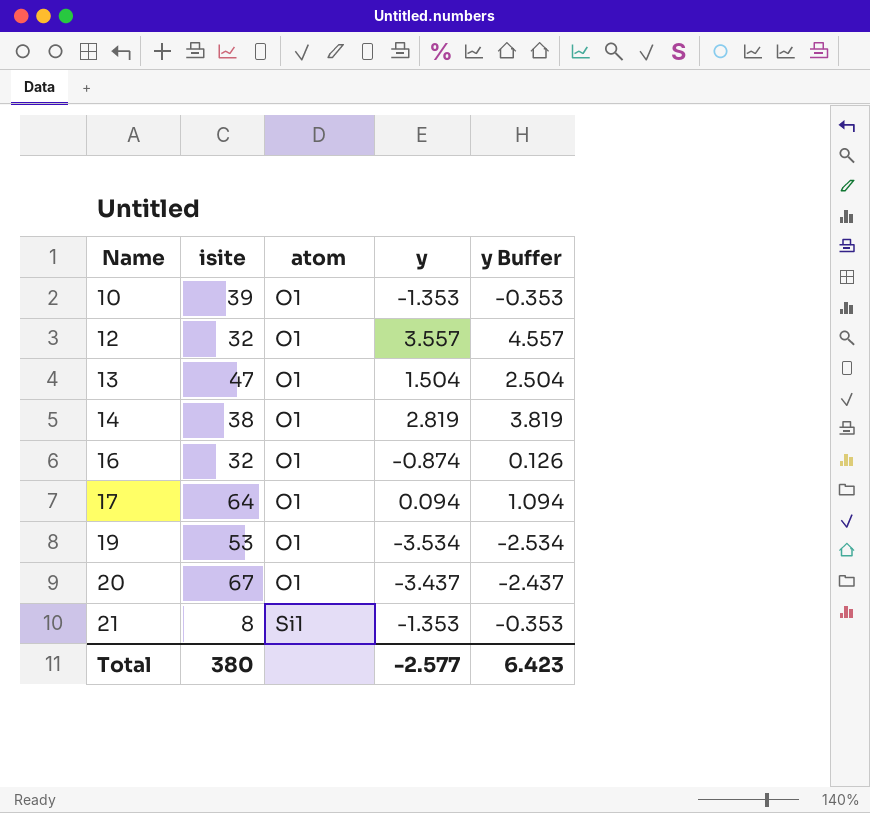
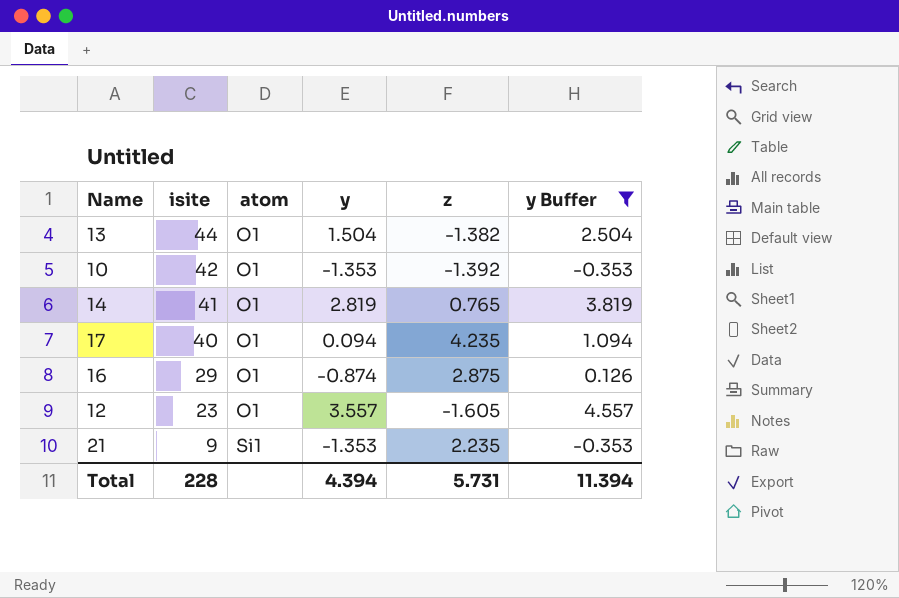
filter: none -> y Buffer >= -0.353
row order: Name ascending -> isite descending
column z | position: none -> 5
13 | isite: 47 -> 44
10 | isite: 39 -> 42
14 | isite: 38 -> 41
17 | isite: 64 -> 40
16 | isite: 32 -> 29
12 | isite: 32 -> 23
21 | isite: 8 -> 9
Total | isite: 380 -> 228
Total | y: -2.577 -> 4.394
Total | y Buffer: 6.423 -> 11.394

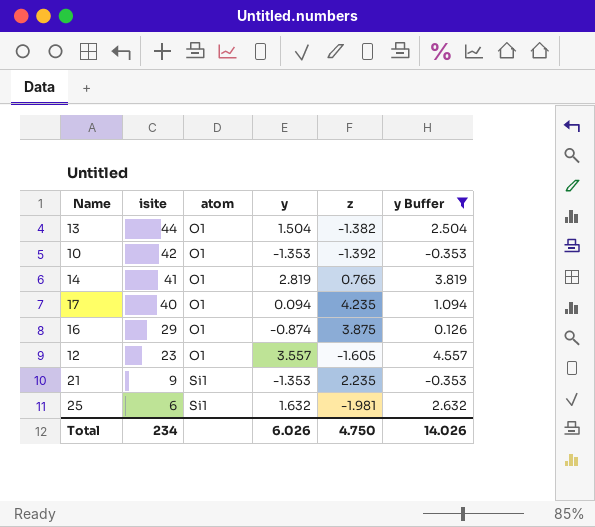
16 | z: 2.875 -> 3.875
row 25: none -> 6 | Si1 | 1.632 | -1.981 | 2.632
Total | isite: 228 -> 234
Total | y: 4.394 -> 6.026
Total | z: 5.731 -> 4.750
Total | y Buffer: 11.394 -> 14.026

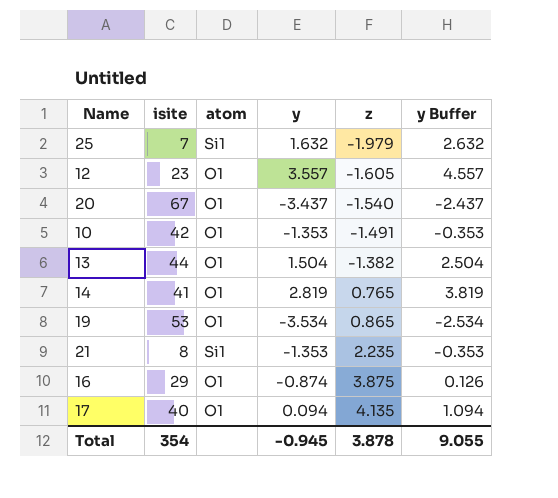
filter: y Buffer >= -0.353 -> none
row order: isite descending -> z ascending
25 | isite: 6 -> 7
25 | z: -1.981 -> -1.979
10 | z: -1.392 -> -1.491
21 | isite: 9 -> 8
17 | z: 4.235 -> 4.135
Total | isite: 234 -> 354
Total | y: 6.026 -> -0.945
Total | z: 4.750 -> 3.878
Total | y Buffer: 14.026 -> 9.055

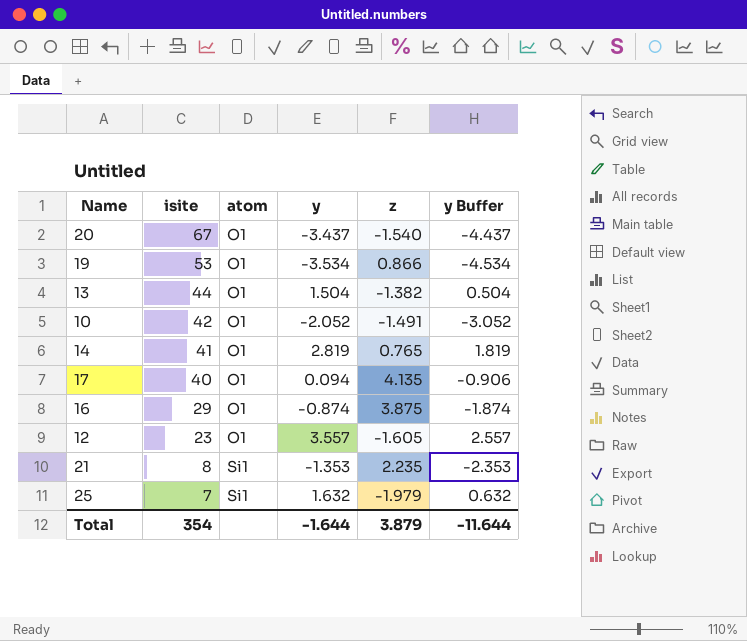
row order: z ascending -> isite descending
column y Buffer | formula: [y] + 1 -> [y] - 1
19 | z: 0.865 -> 0.866
10 | y: -1.353 -> -2.052
Total | y: -0.945 -> -1.644
Total | z: 3.878 -> 3.879
Total | y Buffer: 9.055 -> -11.644

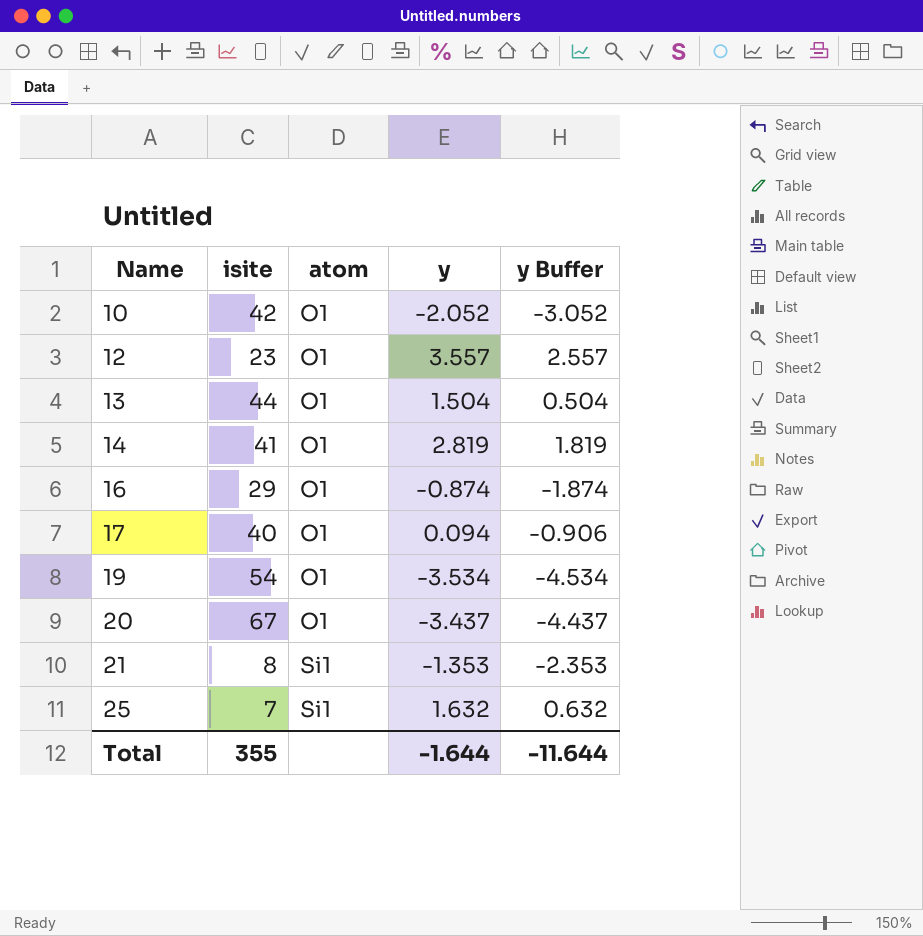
row order: isite descending -> Name ascending
column z | position: 5 -> none
19 | isite: 53 -> 54
Total | isite: 354 -> 355

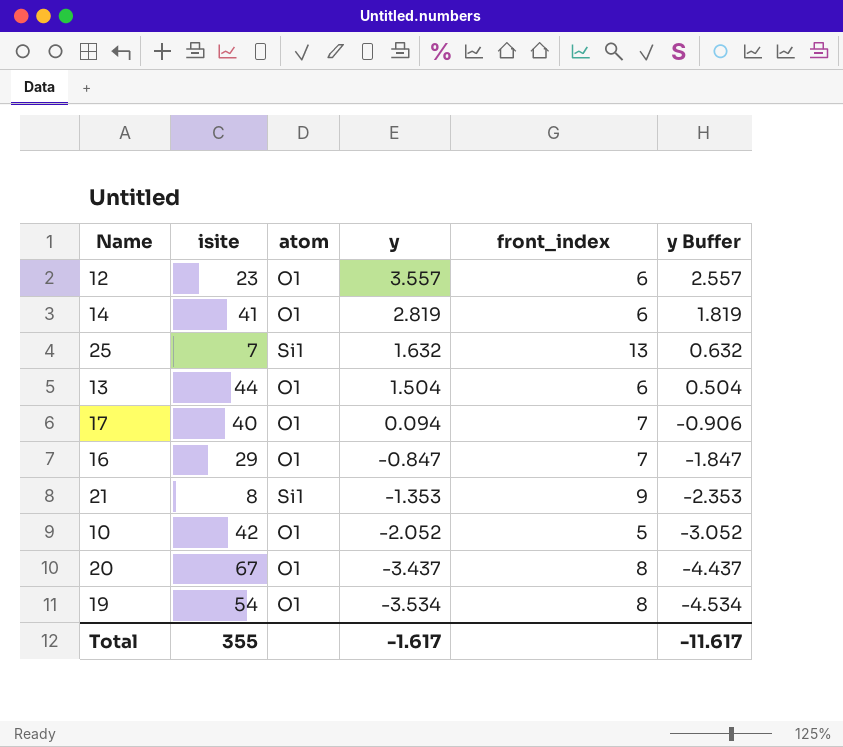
row order: Name ascending -> y descending
column front_index | position: none -> 5
16 | y: -0.874 -> -0.847
16 | y Buffer: -1.874 -> -1.847
Total | y: -1.644 -> -1.617
Total | y Buffer: -11.644 -> -11.617

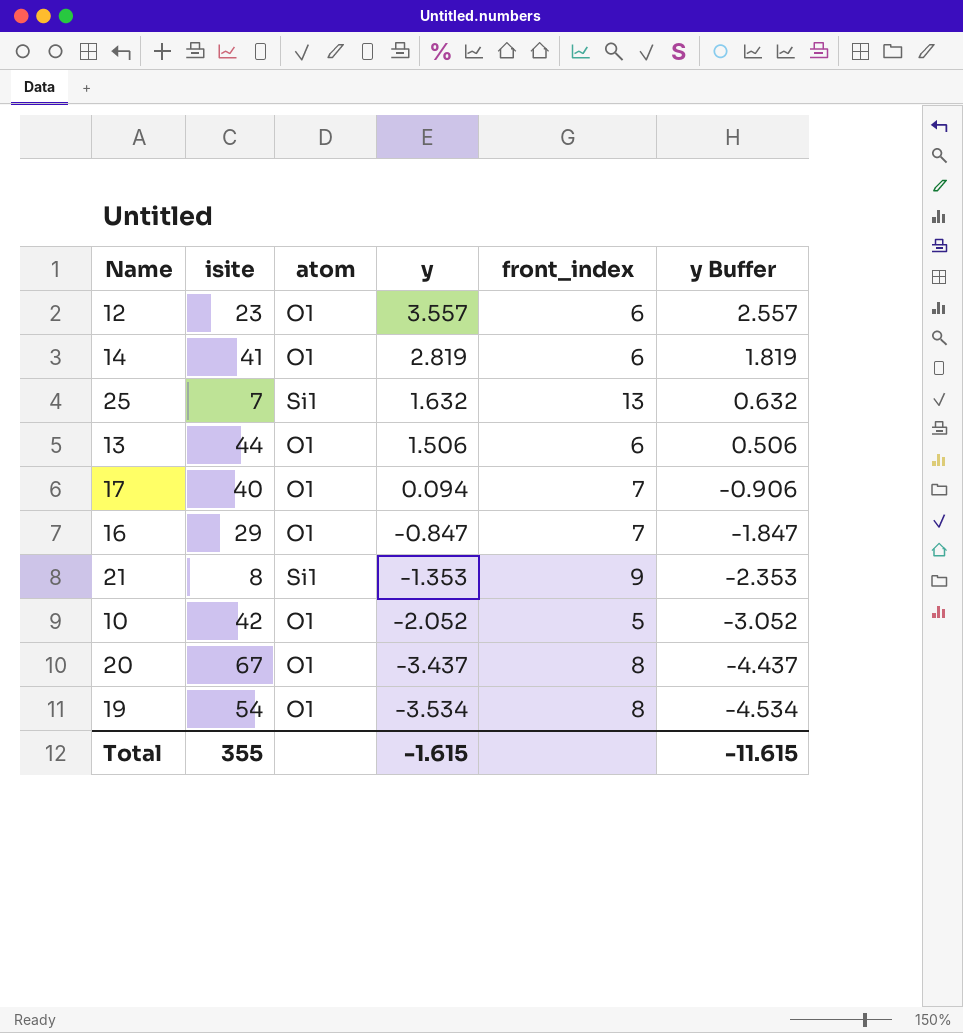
13 | y: 1.504 -> 1.506
13 | y Buffer: 0.504 -> 0.506
Total | y: -1.617 -> -1.615
Total | y Buffer: -11.617 -> -11.615

